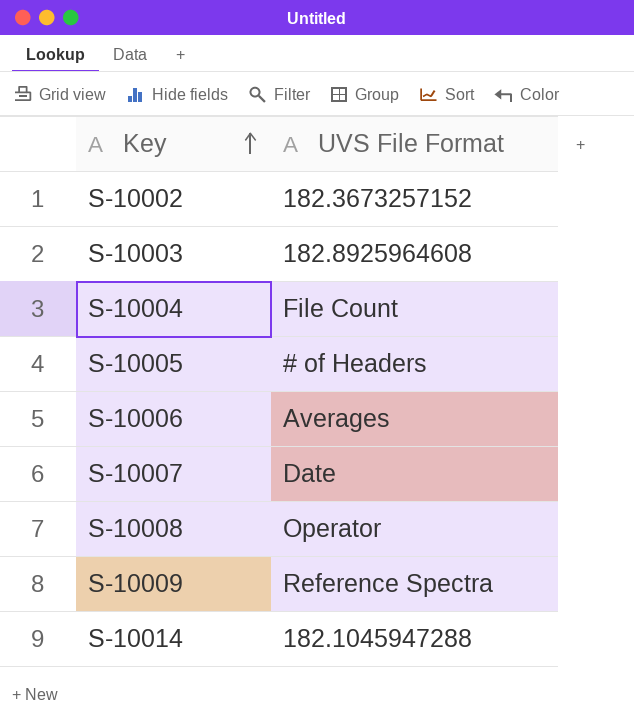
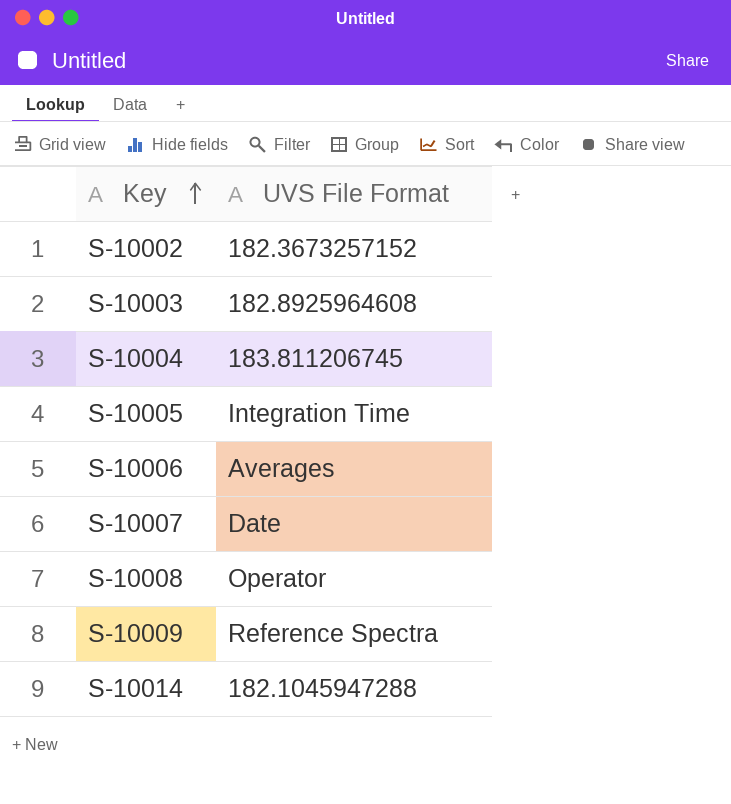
S-10004 | UVS File Format: File Count -> 183.811206745
S-10005 | UVS File Format: # of Headers -> Integration Time

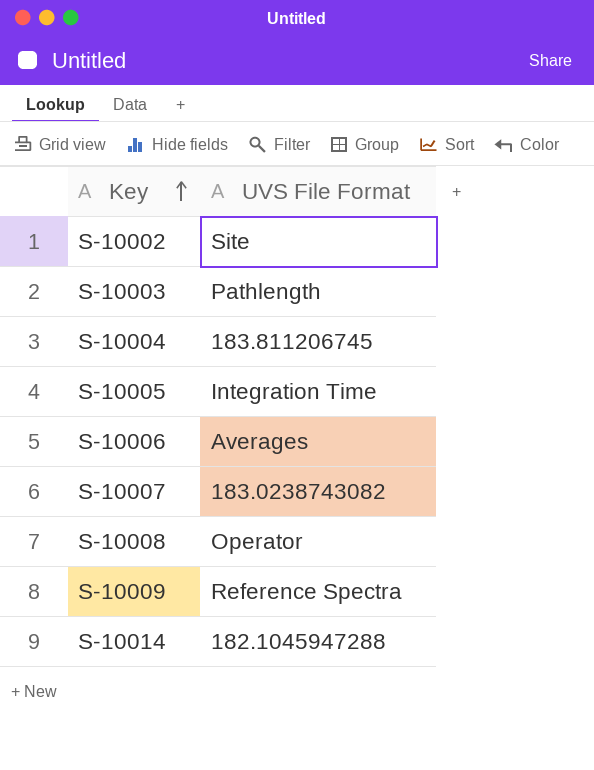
S-10002 | UVS File Format: 182.3673257152 -> Site
S-10003 | UVS File Format: 182.8925964608 -> Pathlength
S-10007 | UVS File Format: Date -> 183.0238743082

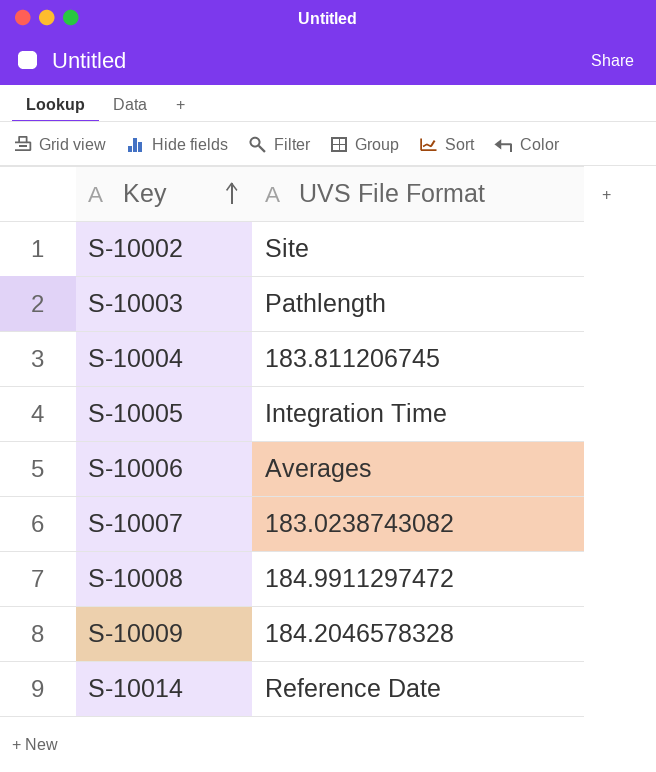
S-10008 | UVS File Format: Operator -> 184.9911297472
S-10009 | UVS File Format: Reference Spectra -> 184.2046578328
S-10014 | UVS File Format: 182.1045947288 -> Reference Date

